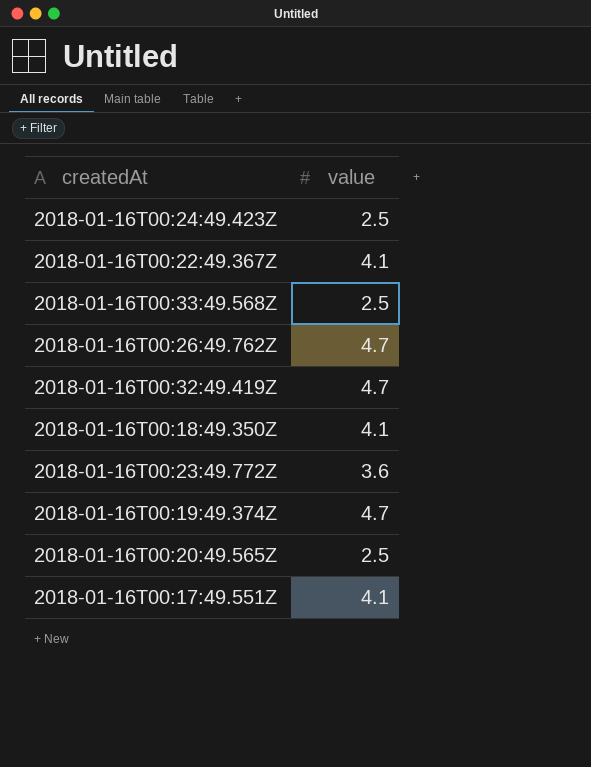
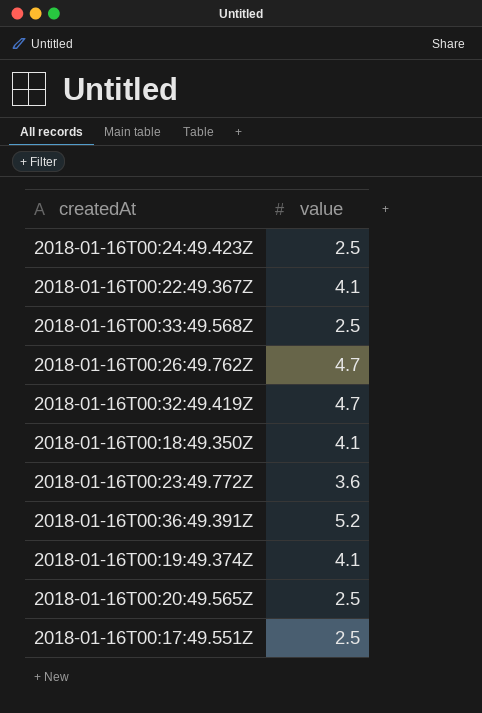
row 2018-01-16T00:36:49.391Z: none -> 5.2
2018-01-16T00:19:49.374Z | value: 4.7 -> 4.1
2018-01-16T00:17:49.551Z | value: 4.1 -> 2.5

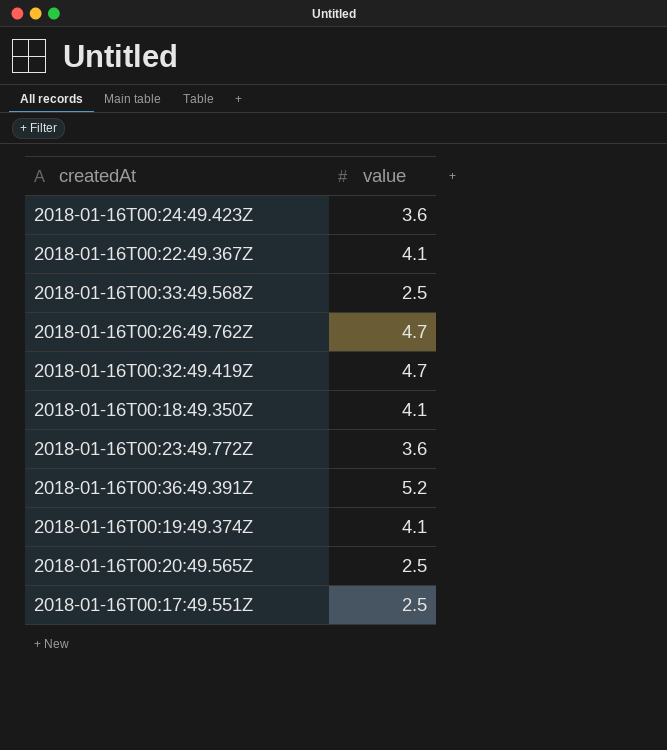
2018-01-16T00:24:49.423Z | value: 2.5 -> 3.6

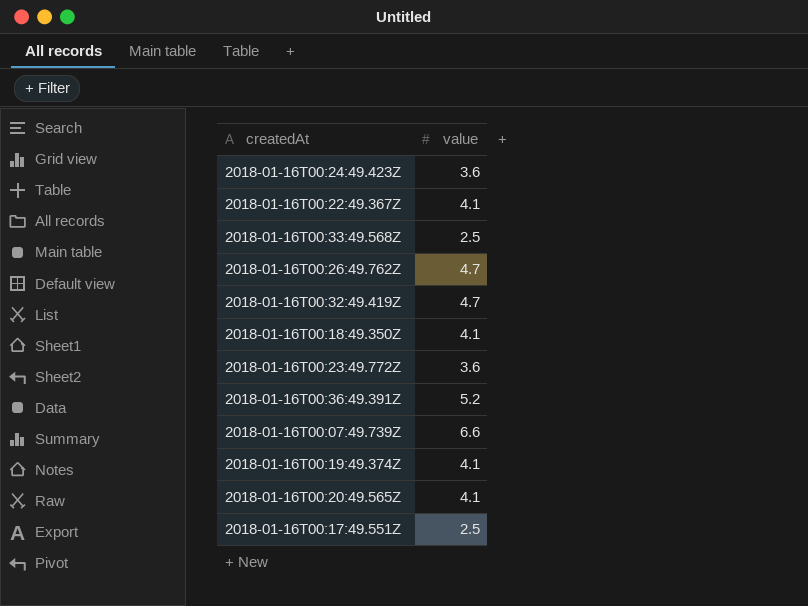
row 2018-01-16T00:07:49.739Z: none -> 6.6
2018-01-16T00:20:49.565Z | value: 2.5 -> 4.1

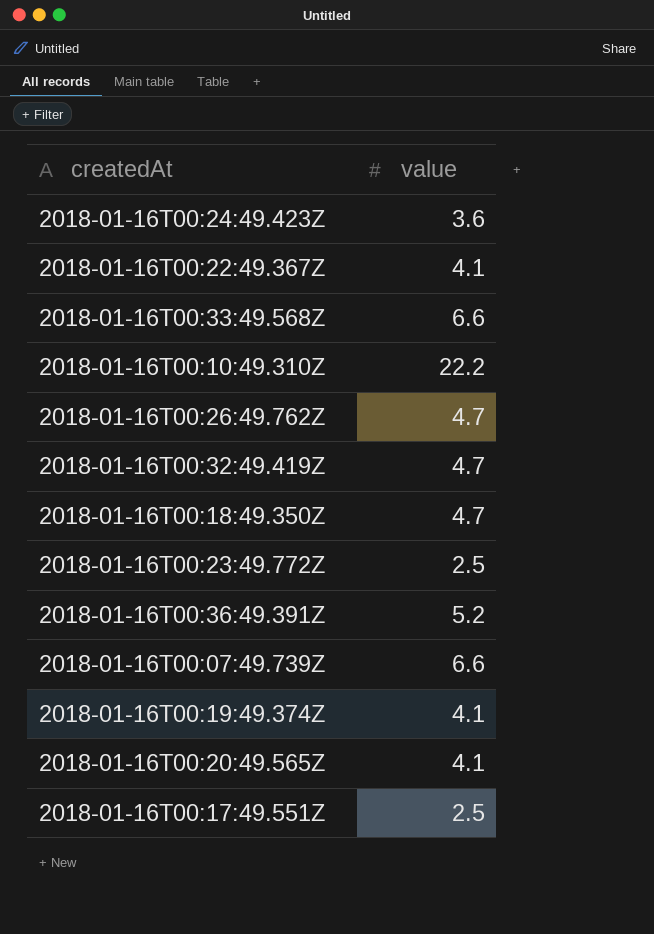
2018-01-16T00:33:49.568Z | value: 2.5 -> 6.6
row 2018-01-16T00:10:49.310Z: none -> 22.2
2018-01-16T00:18:49.350Z | value: 4.1 -> 4.7
2018-01-16T00:23:49.772Z | value: 3.6 -> 2.5

